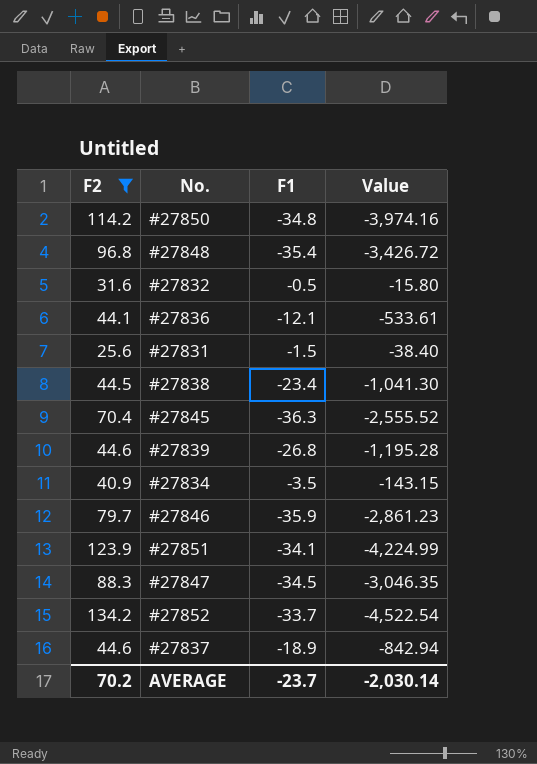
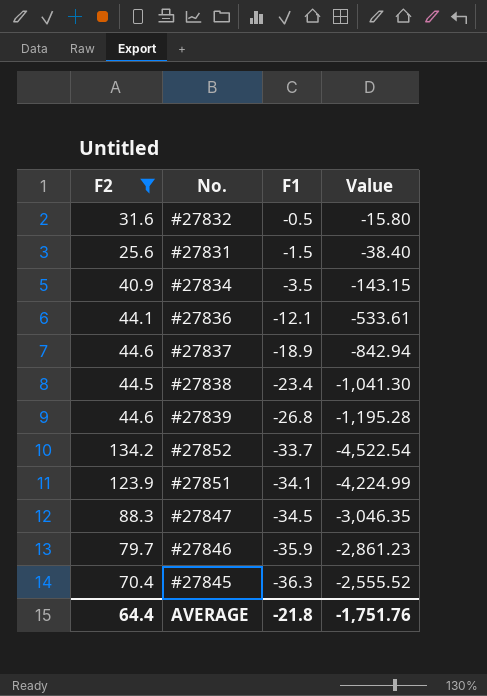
row order: none -> F1 descending
row #27850: 114.2 | -34.8 | -3,974.16 -> none
row #27848: 96.8 | -35.4 | -3,426.72 -> none
AVERAGE | F2: 70.2 -> 64.4
AVERAGE | F1: -23.7 -> -21.8
AVERAGE | Value: -2,030.14 -> -1,751.76

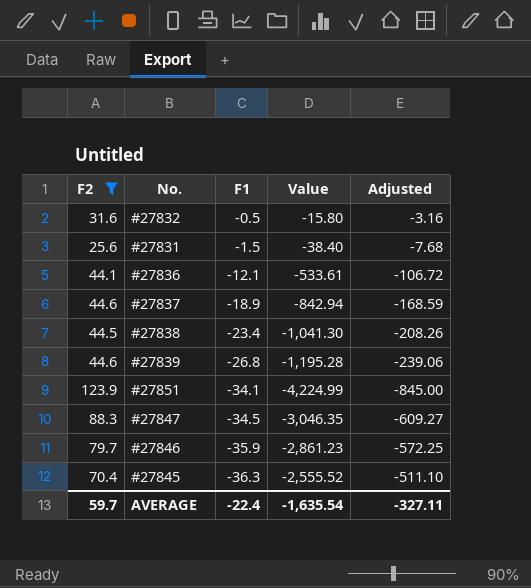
column Adjusted | formula: none -> [Value] * 0.2
row #27834: 40.9 | -3.5 | -143.15 -> none
row #27852: 134.2 | -33.7 | -4,522.54 -> none
AVERAGE | F2: 64.4 -> 59.7
AVERAGE | F1: -21.8 -> -22.4
AVERAGE | Value: -1,751.76 -> -1,635.54

